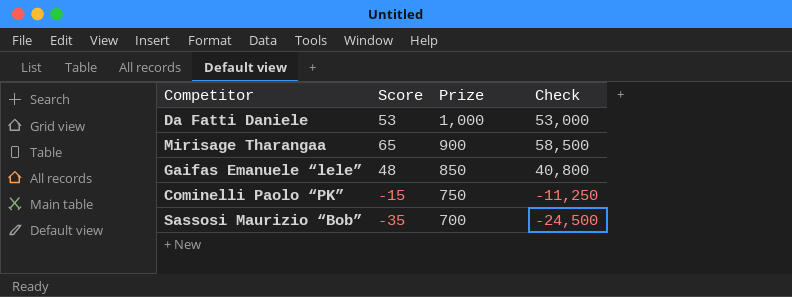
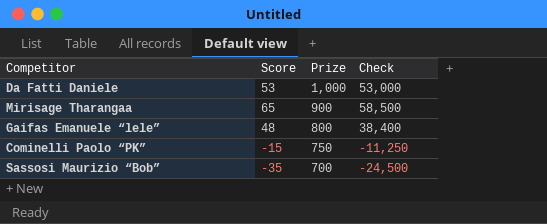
Gaifas Emanuele “lele” | Prize: 850 -> 800
Gaifas Emanuele “lele” | Check: 40,800 -> 38,400

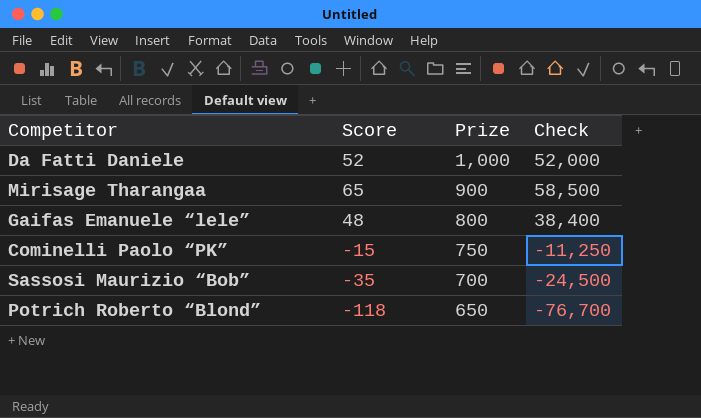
Da Fatti Daniele | Score: 53 -> 52
Da Fatti Daniele | Check: 53,000 -> 52,000
row Potrich Roberto “Blond”: none -> -118 | 650 | -76,700

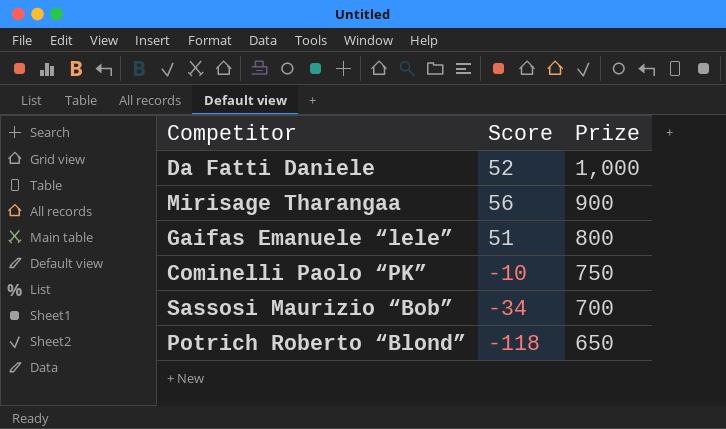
column Check | formula: [Score] * [Prize] -> none
Mirisage Tharangaa | Score: 65 -> 56
Gaifas Emanuele “lele” | Score: 48 -> 51
Cominelli Paolo “PK” | Score: -15 -> -10
Sassosi Maurizio “Bob” | Score: -35 -> -34

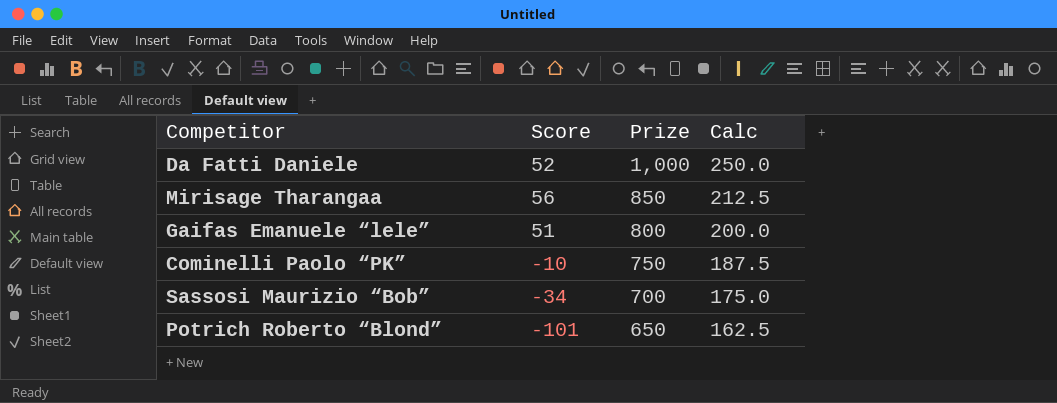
column Calc | formula: none -> [Prize] * 0.25
Mirisage Tharangaa | Prize: 900 -> 850
Potrich Roberto “Blond” | Score: -118 -> -101

